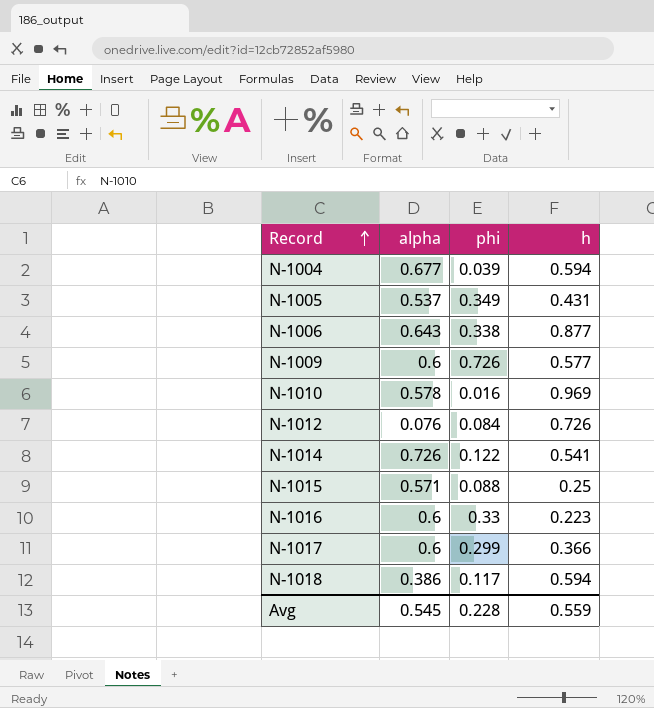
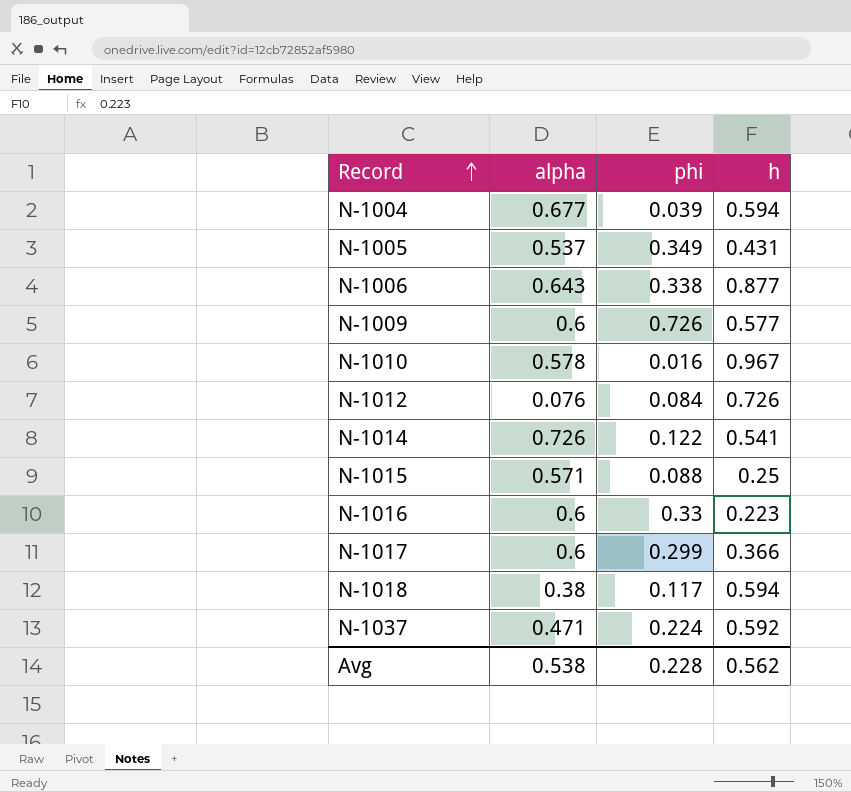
N-1010 | h: 0.969 -> 0.967
N-1018 | alpha: 0.386 -> 0.38
row N-1037: none -> 0.471 | 0.224 | 0.592
Avg | alpha: 0.545 -> 0.538
Avg | h: 0.559 -> 0.562

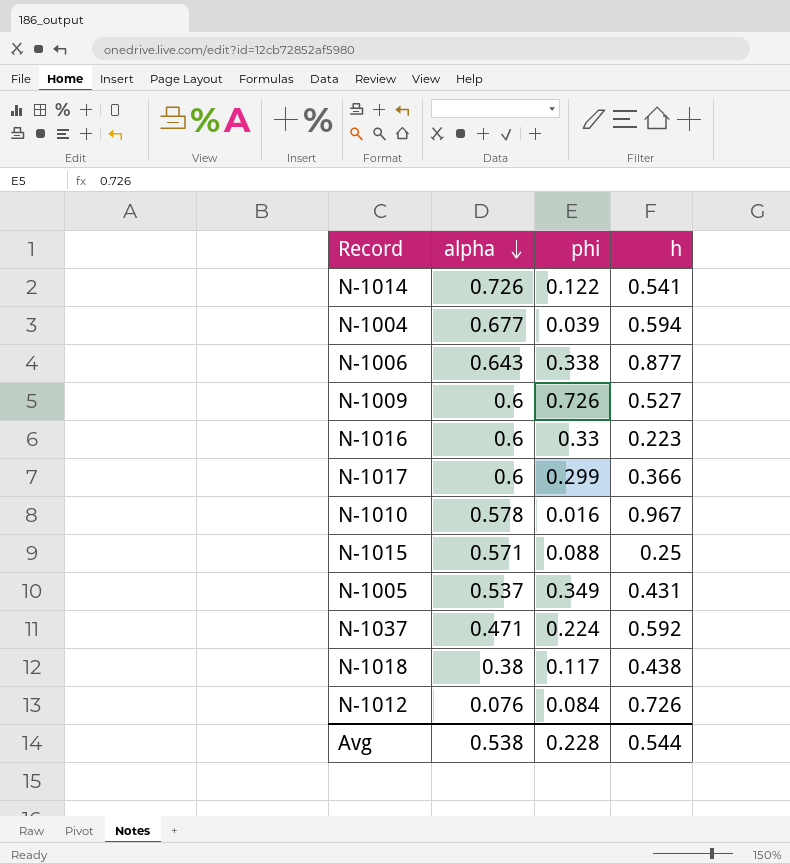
row order: Record ascending -> alpha descending
N-1009 | h: 0.577 -> 0.527
N-1018 | h: 0.594 -> 0.438
Avg | h: 0.562 -> 0.544

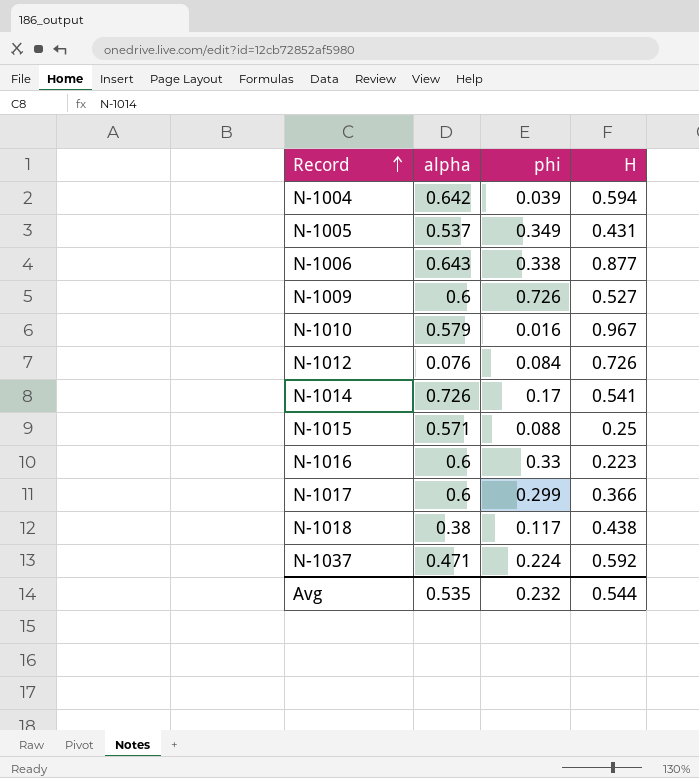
row order: alpha descending -> Record ascending
column name: h -> H
N-1004 | alpha: 0.677 -> 0.642
N-1010 | alpha: 0.578 -> 0.579
N-1014 | phi: 0.122 -> 0.17
Avg | alpha: 0.538 -> 0.535
Avg | phi: 0.228 -> 0.232

